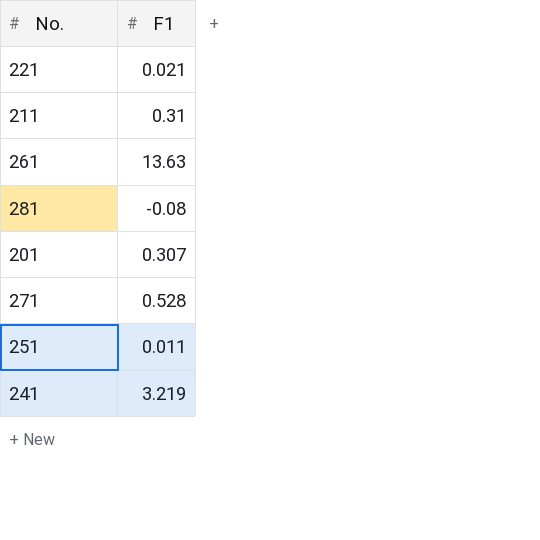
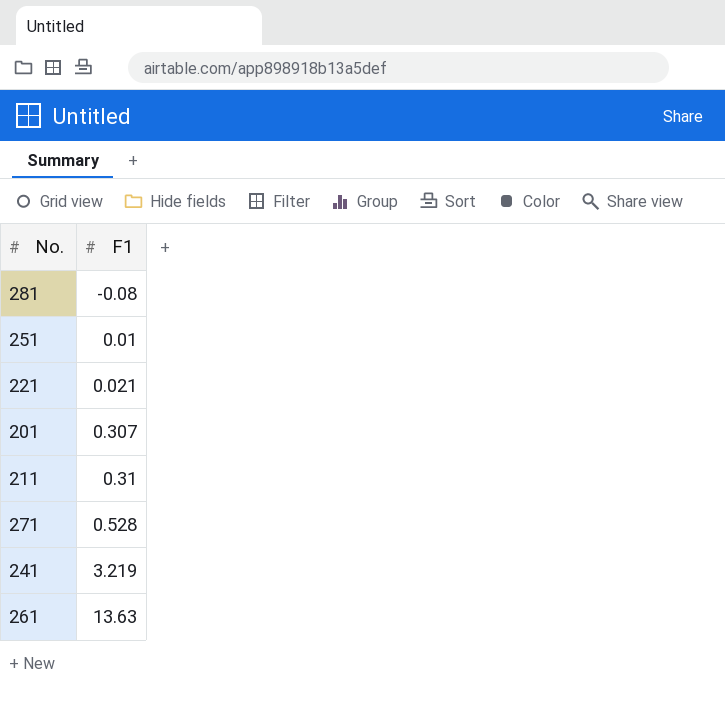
row order: none -> F1 ascending
251 | F1: 0.011 -> 0.01

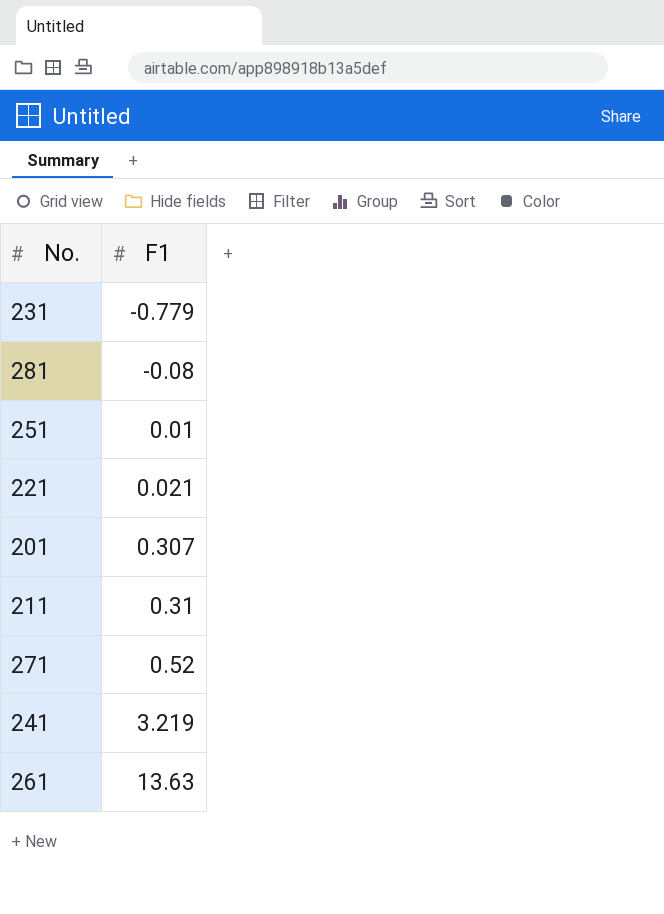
row 231: none -> -0.779
271 | F1: 0.528 -> 0.52

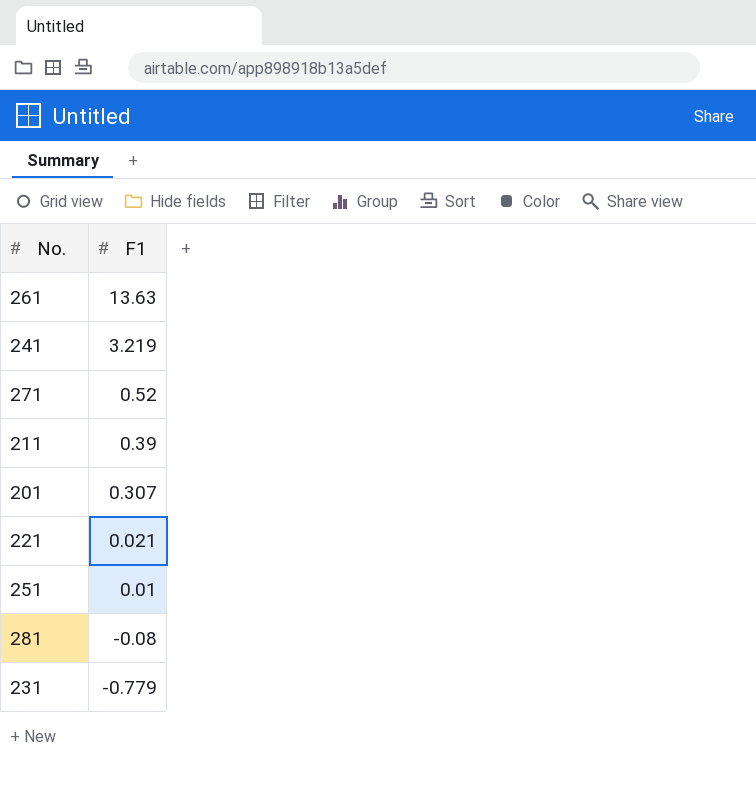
row order: F1 ascending -> F1 descending
211 | F1: 0.31 -> 0.39

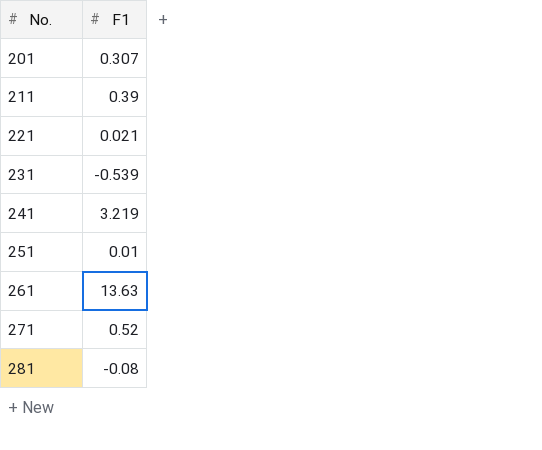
row order: F1 descending -> No. ascending
231 | F1: -0.779 -> -0.539

